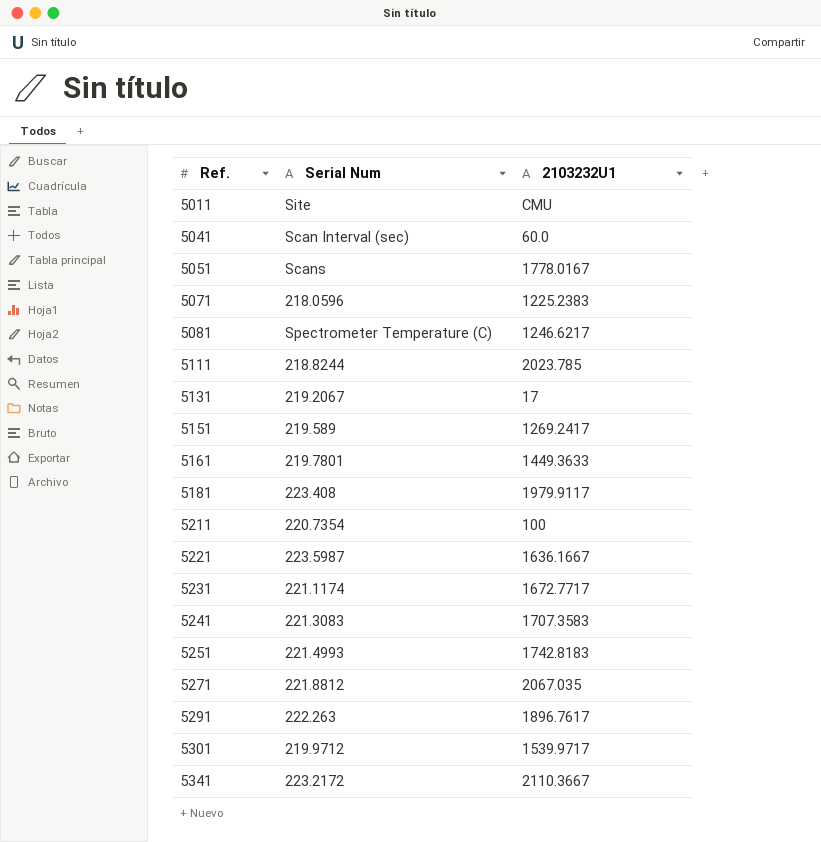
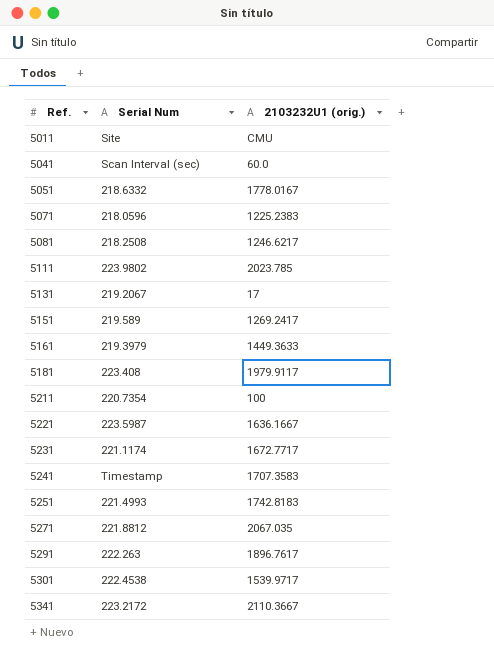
column name: 2103232U1 -> 2103232U1 (orig.)
5051 | Serial Num: Scans -> 218.6332
5081 | Serial Num: Spectrometer Temperature (C) -> 218.2508
5111 | Serial Num: 218.8244 -> 223.9802
5161 | Serial Num: 219.7801 -> 219.3979
5241 | Serial Num: 221.3083 -> Timestamp
5301 | Serial Num: 219.9712 -> 222.4538

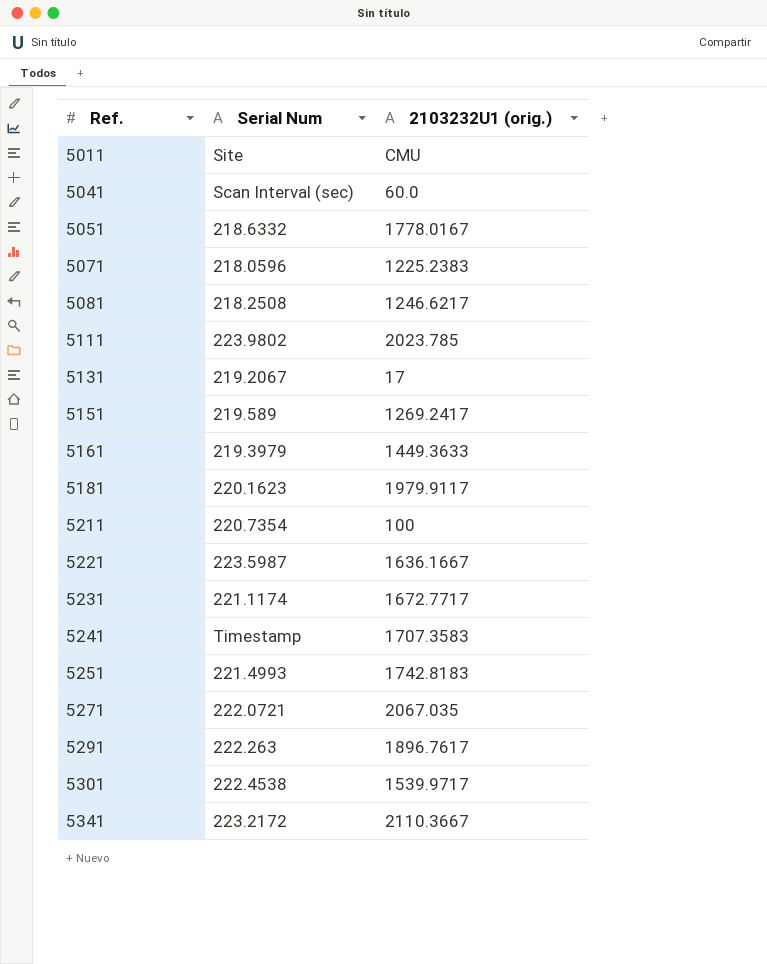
5181 | Serial Num: 223.408 -> 220.1623
5271 | Serial Num: 221.8812 -> 222.0721

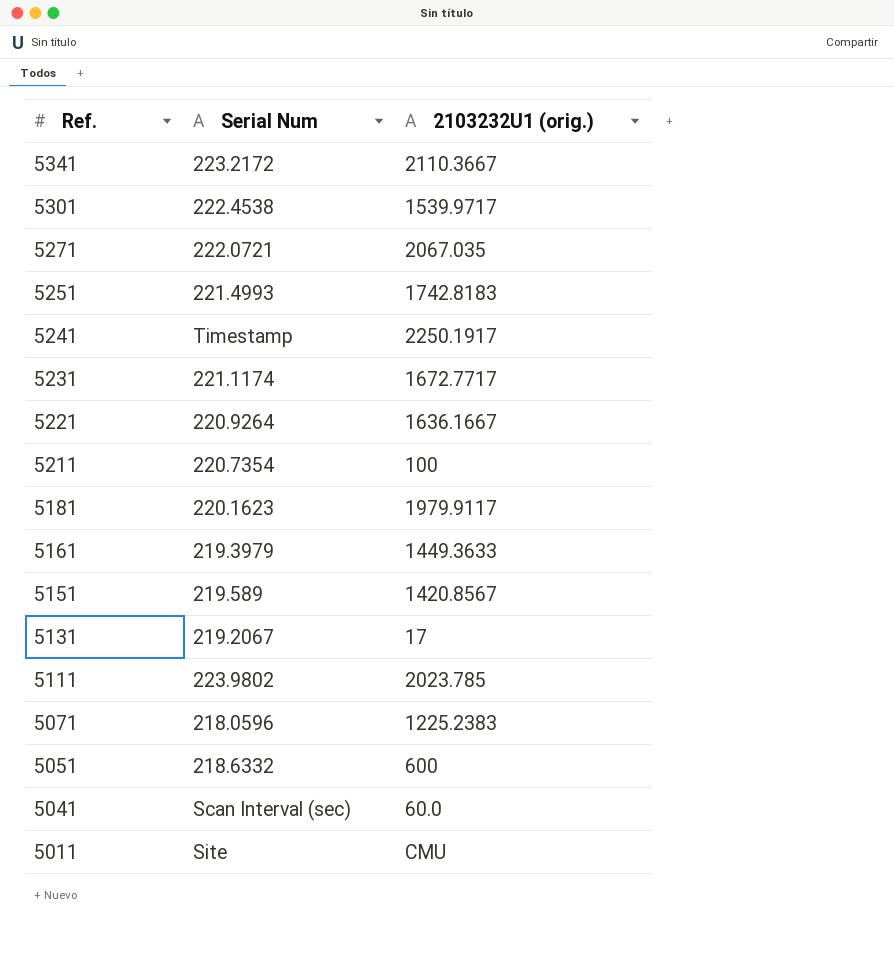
row order: Ref. ascending -> Ref. descending
row 5081: 218.2508 | 1246.6217 -> none
row 5291: 222.263 | 1896.7617 -> none
5241 | 2103232U1 (orig.): 1707.3583 -> 2250.1917
5221 | Serial Num: 223.5987 -> 220.9264
5151 | 2103232U1 (orig.): 1269.2417 -> 1420.8567
5051 | 2103232U1 (orig.): 1778.0167 -> 600

